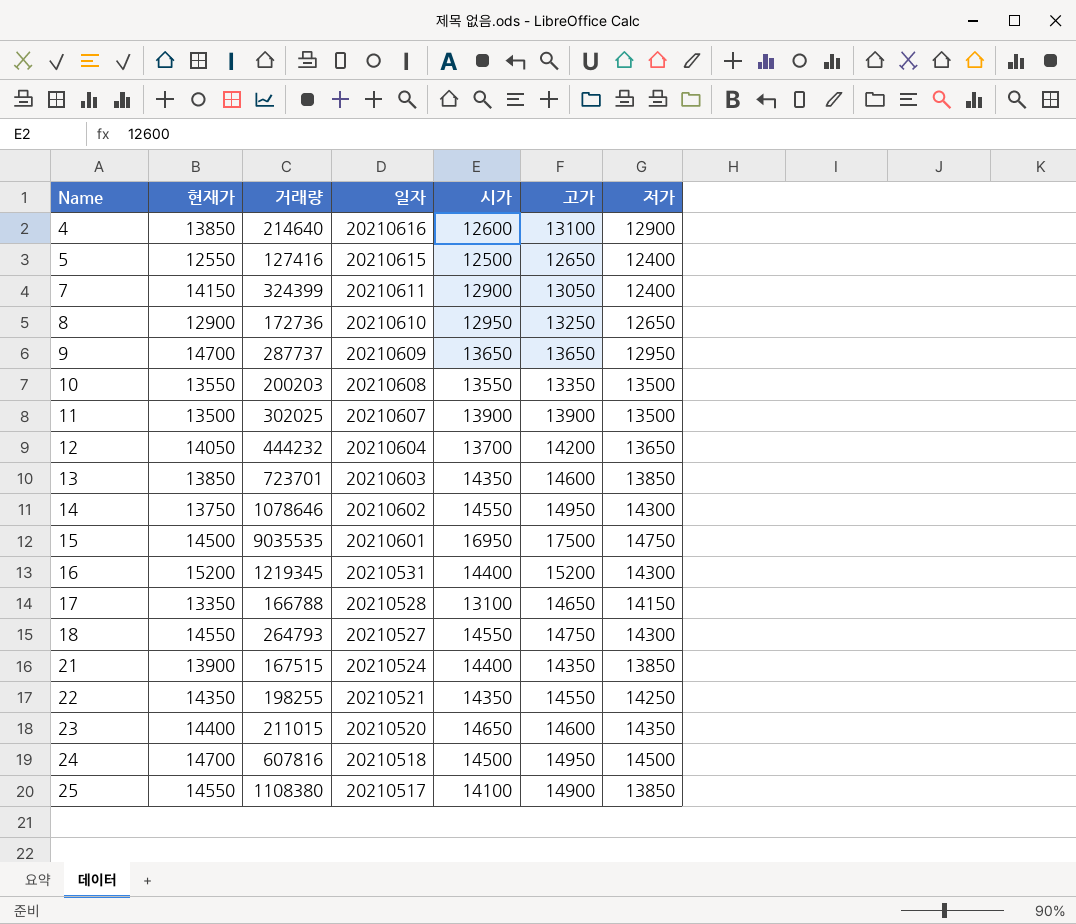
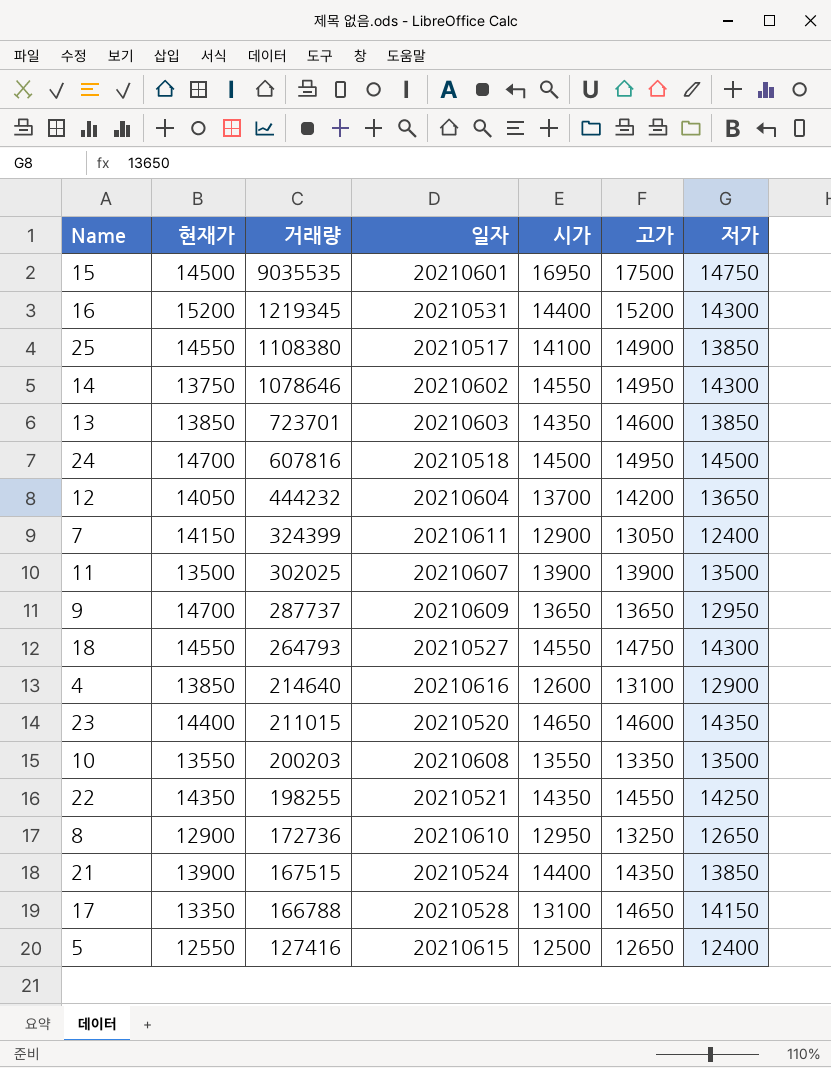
row order: Name ascending -> 거래량 descending

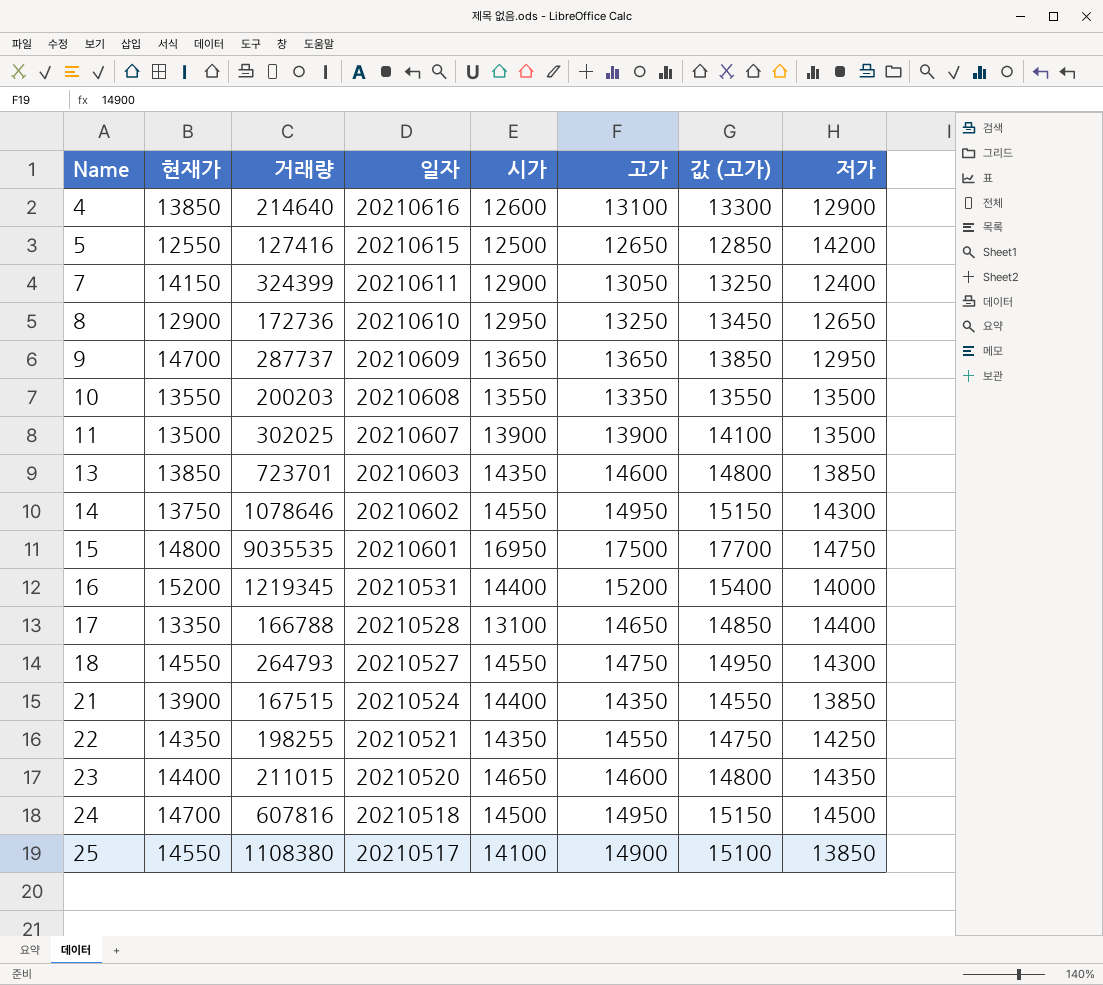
row order: 거래량 descending -> Name ascending
column 값 (고가) | formula: none -> [고가] + 200
row 12: 14050 | 444232 | 20210604 | 13700 | 14200 | 13650 -> none
5 | 저가: 12400 -> 14200
15 | 현재가: 14500 -> 14800
16 | 저가: 14300 -> 14000
17 | 저가: 14150 -> 14400

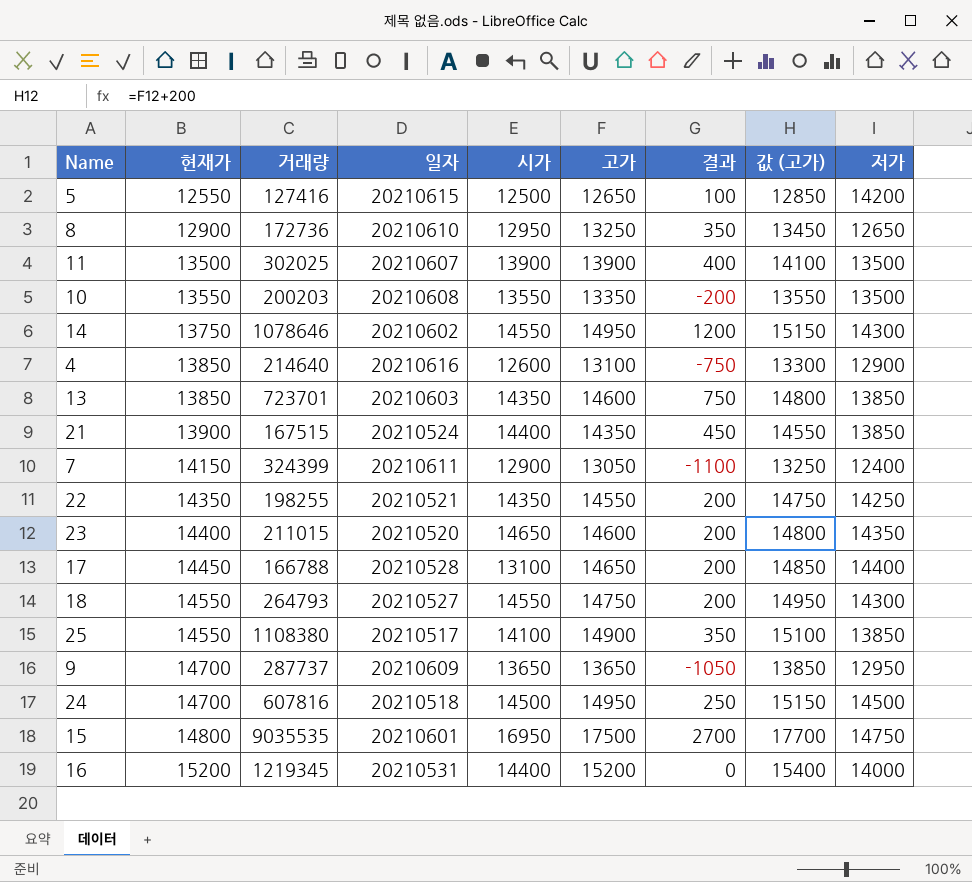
row order: Name ascending -> 현재가 ascending
column 결과 | formula: none -> [고가] - [현재가]
17 | 현재가: 13350 -> 14450

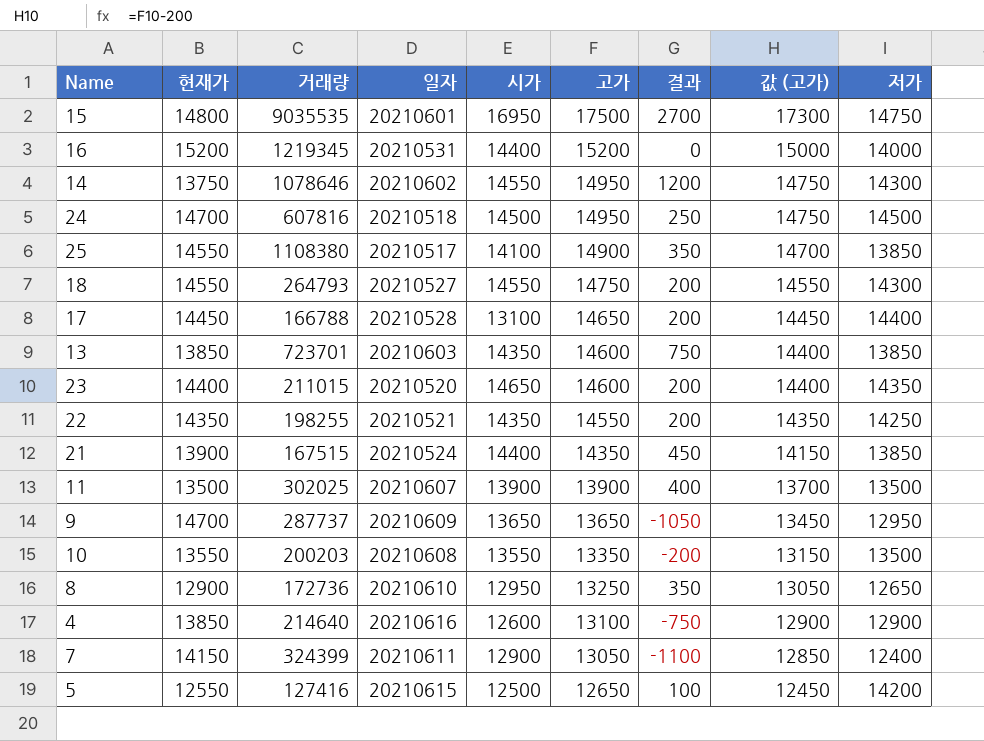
row order: 현재가 ascending -> 고가 descending
column 값 (고가) | formula: [고가] + 200 -> [고가] - 200

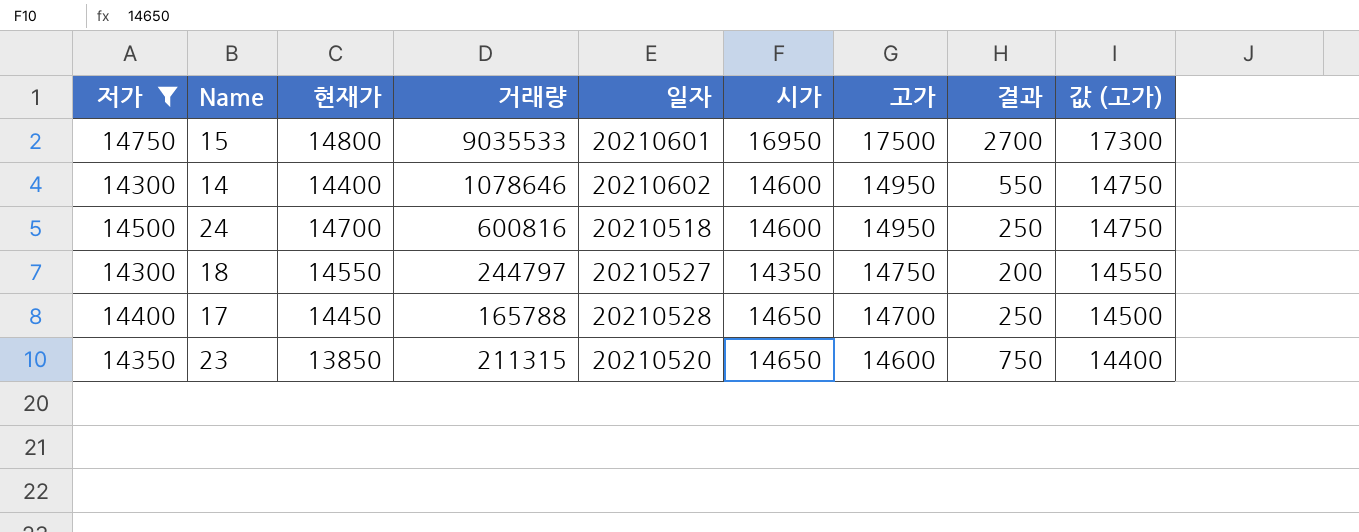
filter: none -> 저가 >= 14300
column 저가 | position: 9 -> 1
15 | 거래량: 9035535 -> 9035533
14 | 현재가: 13750 -> 14400
14 | 시가: 14550 -> 14600
14 | 결과: 1200 -> 550
24 | 거래량: 607816 -> 600816
24 | 시가: 14500 -> 14600
18 | 거래량: 264793 -> 244797
18 | 시가: 14550 -> 14350
17 | 거래량: 166788 -> 165788
17 | 시가: 13100 -> 14650
17 | 고가: 14650 -> 14700
17 | 결과: 200 -> 250
17 | 값 (고가): 14450 -> 14500
23 | 현재가: 14400 -> 13850
23 | 거래량: 211015 -> 211315
23 | 결과: 200 -> 750

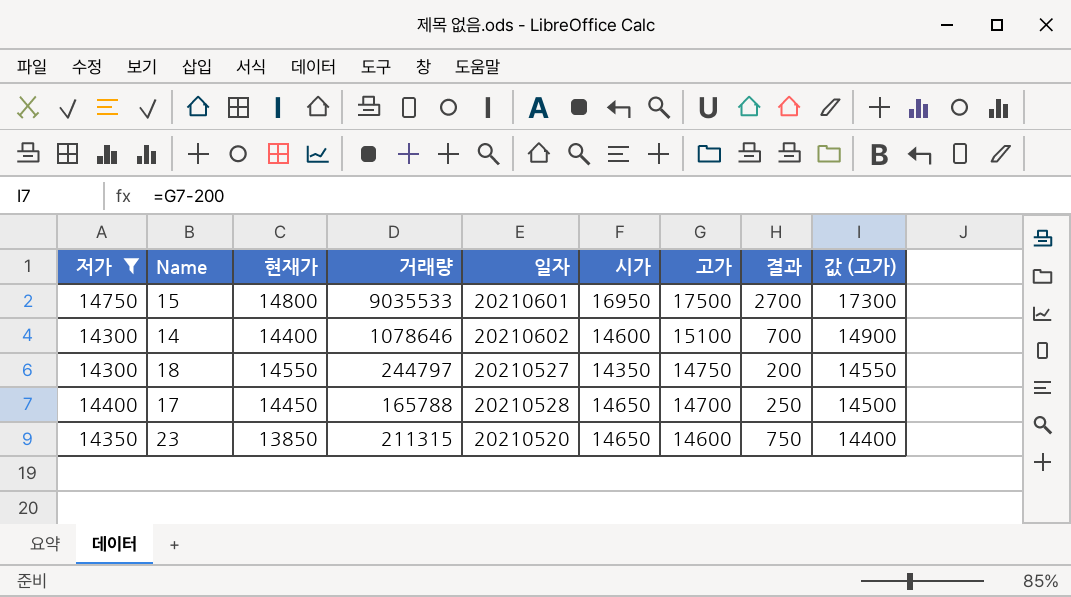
row 24: 14500 | 14700 | 600816 | 20210518 | 14600 | 14950 | 250 | 14750 -> none
14 | 고가: 14950 -> 15100
14 | 결과: 550 -> 700
14 | 값 (고가): 14750 -> 14900

